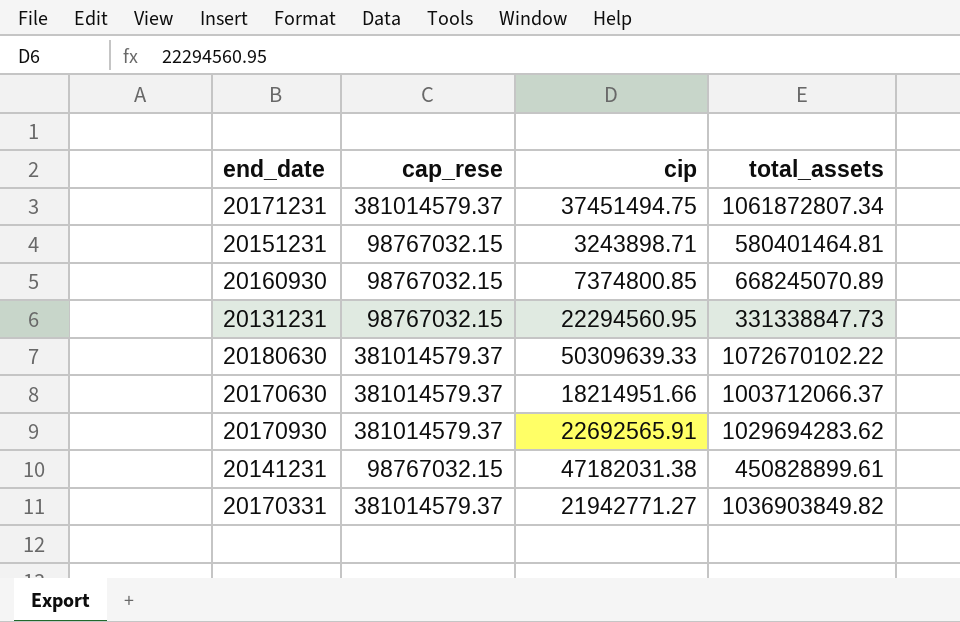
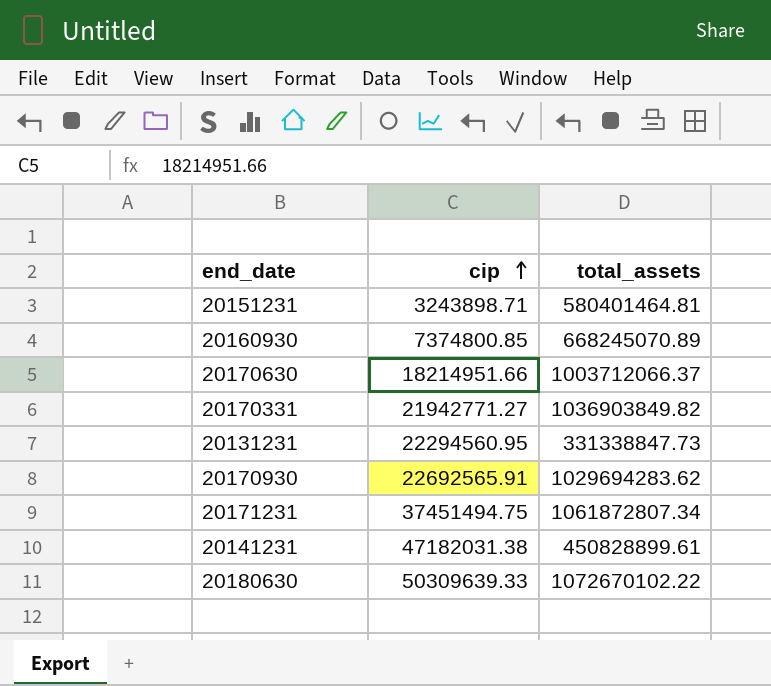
row order: none -> cip ascending
column cap_rese | position: 2 -> none

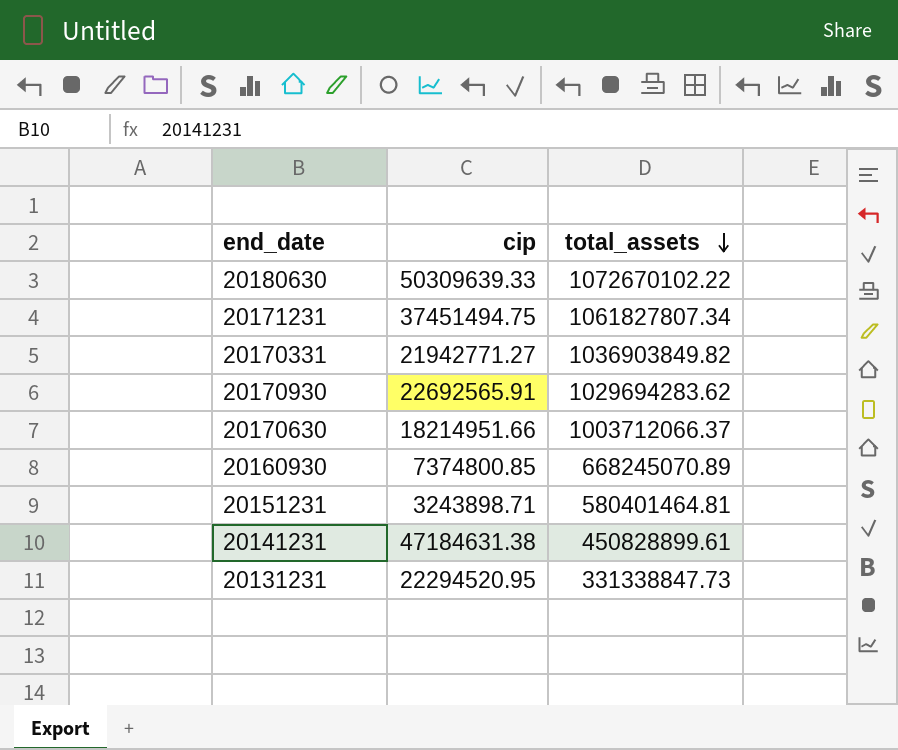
row order: cip ascending -> total_assets descending
20171231 | total_assets: 1061872807.34 -> 1061827807.34
20141231 | cip: 47182031.38 -> 47184631.38
20131231 | cip: 22294560.95 -> 22294520.95

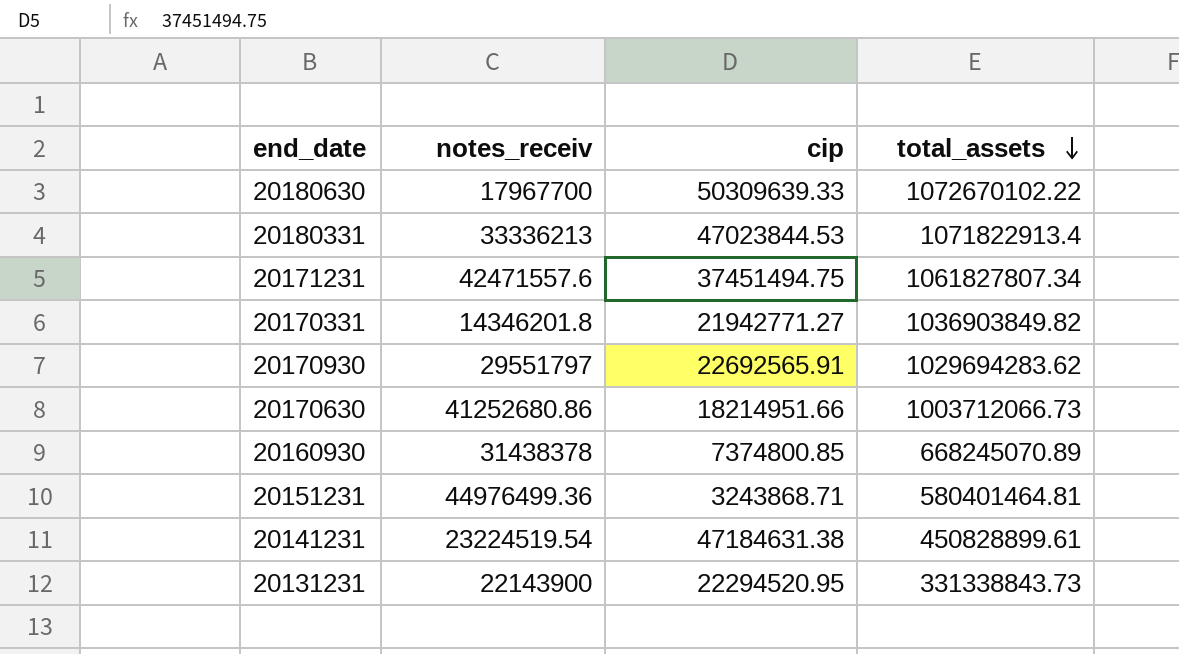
column notes_receiv | position: none -> 2
row 20180331: none -> 33336213 | 47023844.53 | 1071822913.4
20170630 | total_assets: 1003712066.37 -> 1003712066.73
20151231 | cip: 3243898.71 -> 3243868.71
20131231 | total_assets: 331338847.73 -> 331338843.73

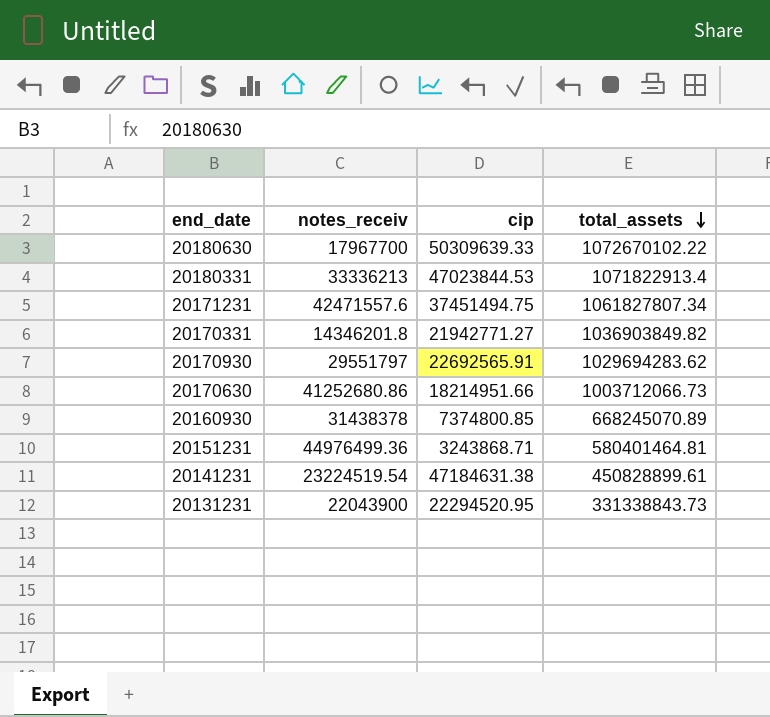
20131231 | notes_receiv: 22143900 -> 22043900

